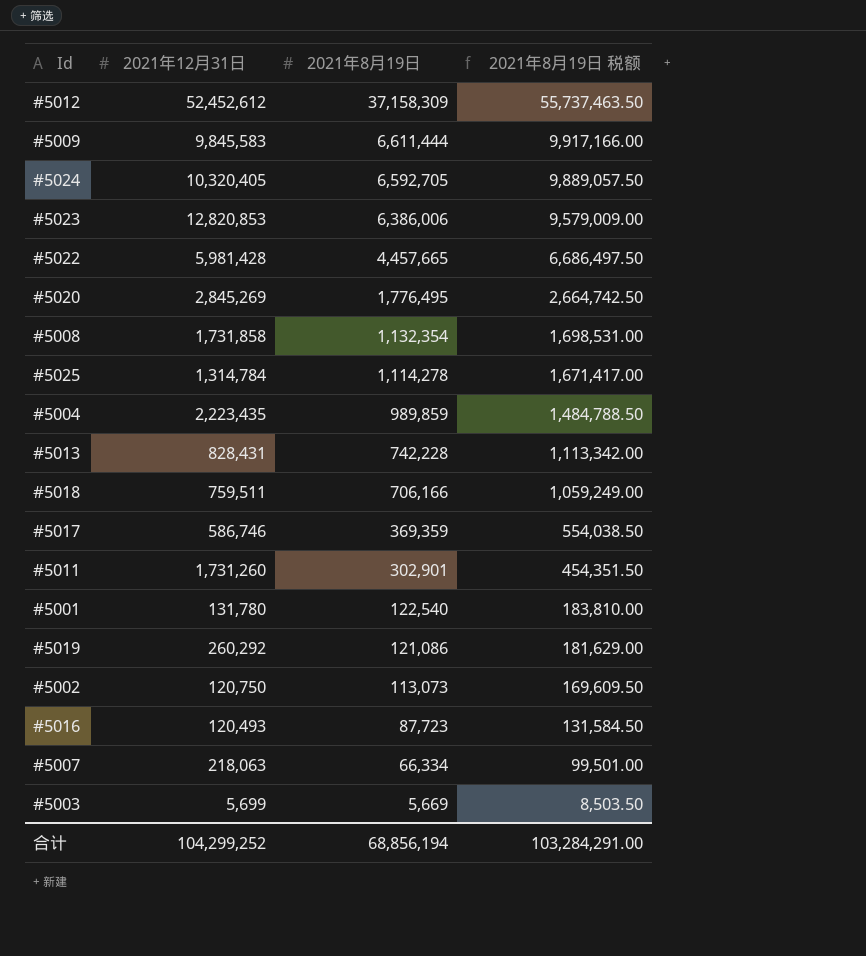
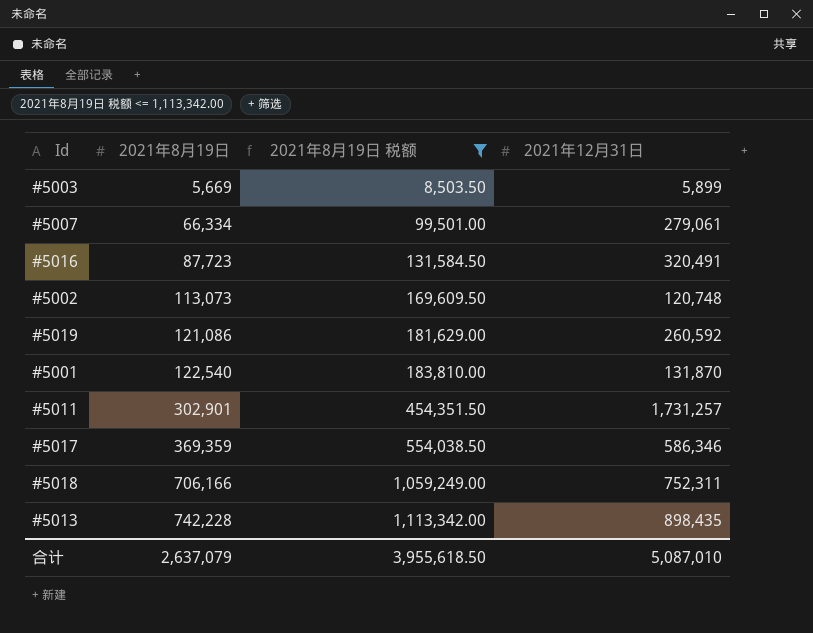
filter: none -> 2021年8月19日 税额 <= 1,113,342.00
row order: 2021年8月19日 descending -> 2021年8月19日 ascending
column 2021年12月31日 | position: 2 -> 4
#5003 | 2021年12月31日: 5,699 -> 5,899
#5007 | 2021年12月31日: 218,063 -> 279,061
#5016 | 2021年12月31日: 120,493 -> 320,491
#5002 | 2021年12月31日: 120,750 -> 120,748
#5019 | 2021年12月31日: 260,292 -> 260,592
#5001 | 2021年12月31日: 131,780 -> 131,870
#5011 | 2021年12月31日: 1,731,260 -> 1,731,257
#5017 | 2021年12月31日: 586,746 -> 586,346
#5018 | 2021年12月31日: 759,511 -> 752,311
#5013 | 2021年12月31日: 828,431 -> 898,435
合计 | 2021年8月19日: 68,856,194 -> 2,637,079
合计 | 2021年8月19日 税额: 103,284,291.00 -> 3,955,618.50
合计 | 2021年12月31日: 104,299,252 -> 5,087,010

